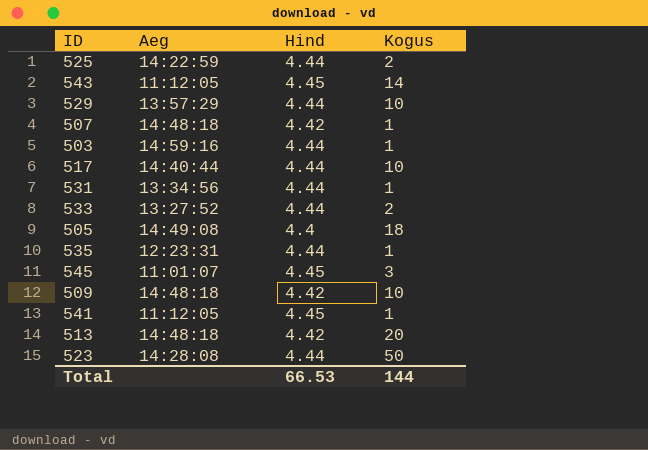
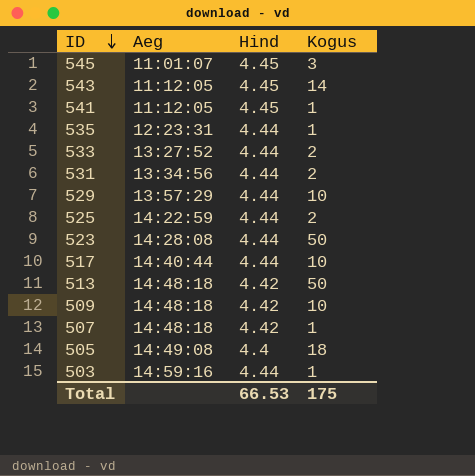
row order: none -> ID descending
531 | Kogus: 1 -> 2
513 | Kogus: 20 -> 50
Total | Kogus: 144 -> 175

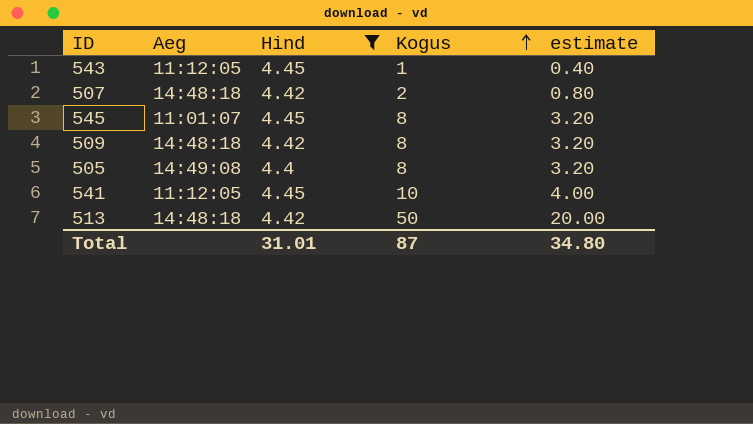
filter: none -> Hind != 4.44
row order: ID descending -> Kogus ascending
column estimate | formula: none -> [Kogus] * 0.4
543 | Kogus: 14 -> 1
507 | Kogus: 1 -> 2
545 | Kogus: 3 -> 8
509 | Kogus: 10 -> 8
505 | Kogus: 18 -> 8
541 | Kogus: 1 -> 10
Total | Hind: 66.53 -> 31.01
Total | Kogus: 175 -> 87

